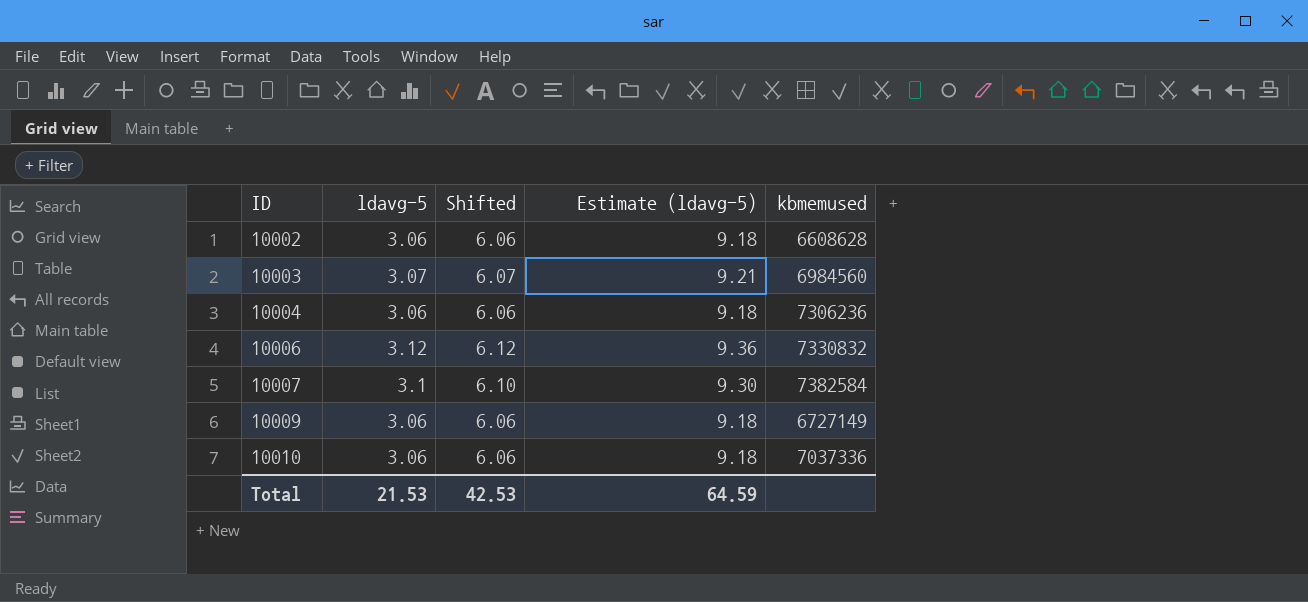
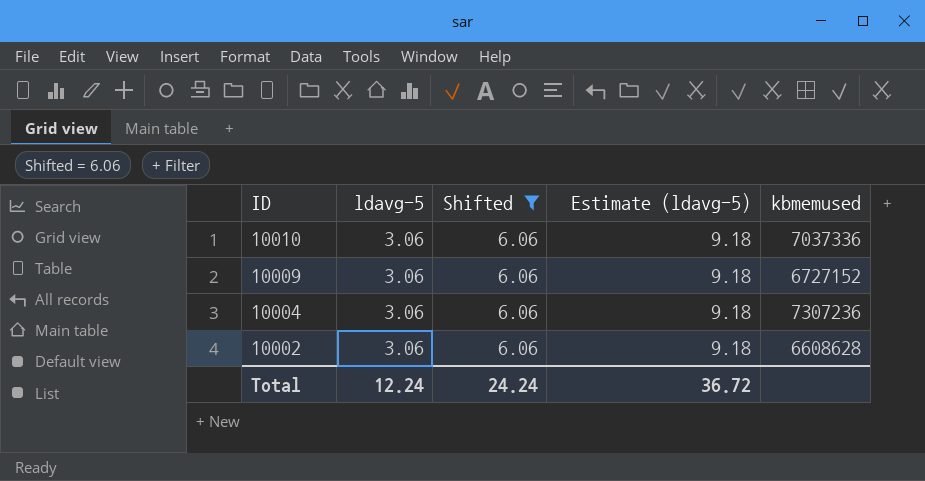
filter: none -> Shifted = 6.06
row order: ID ascending -> ID descending
10009 | kbmemused: 6727149 -> 6727152
10004 | kbmemused: 7306236 -> 7307236
Total | ldavg-5: 21.53 -> 12.24
Total | Shifted: 42.53 -> 24.24
Total | Estimate (ldavg-5): 64.59 -> 36.72

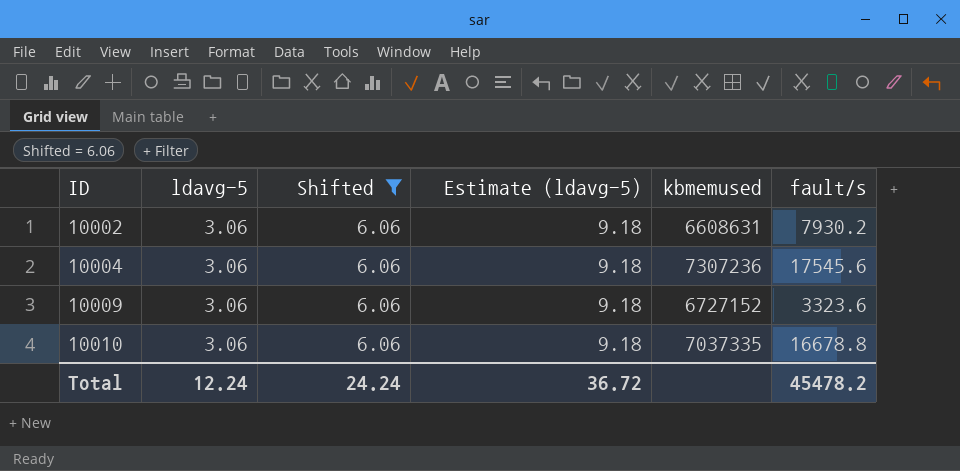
row order: ID descending -> ID ascending
column fault/s | position: none -> 6
10002 | kbmemused: 6608628 -> 6608631
10010 | kbmemused: 7037336 -> 7037335

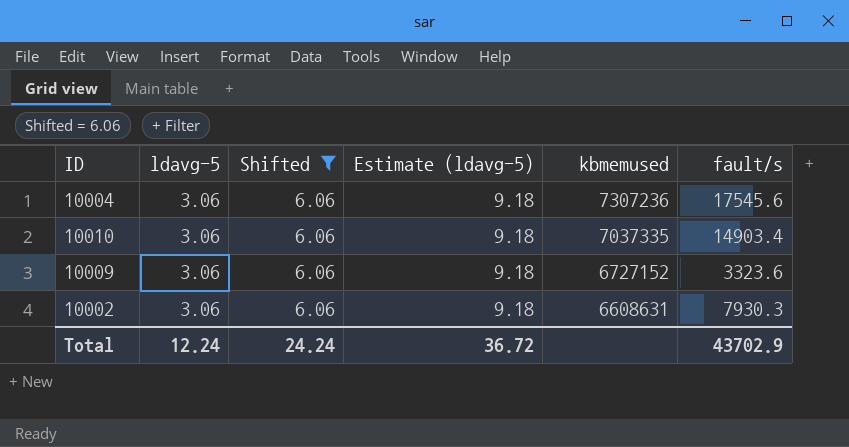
row order: ID ascending -> kbmemused descending
10010 | fault/s: 16678.8 -> 14903.4
10002 | fault/s: 7930.2 -> 7930.3
Total | fault/s: 45478.2 -> 43702.9

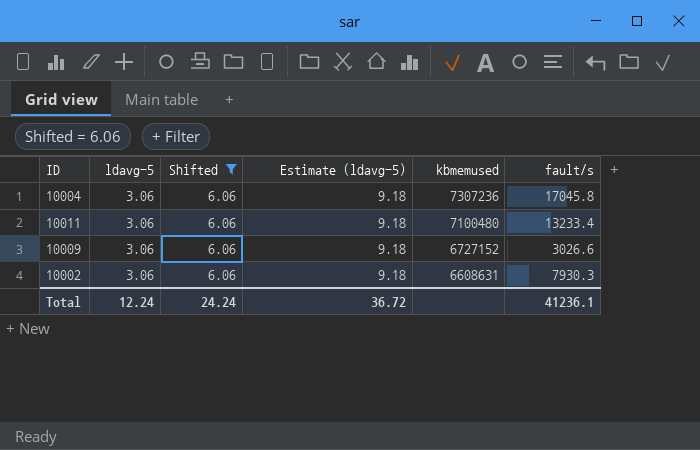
row 10010: 3.06 | 6.06 | 9.18 | 7037335 | 14903.4 -> none
10004 | fault/s: 17545.6 -> 17045.8
row 10011: none -> 3.06 | 6.06 | 9.18 | 7100480 | 13233.4
10009 | fault/s: 3323.6 -> 3026.6
Total | fault/s: 43702.9 -> 41236.1

